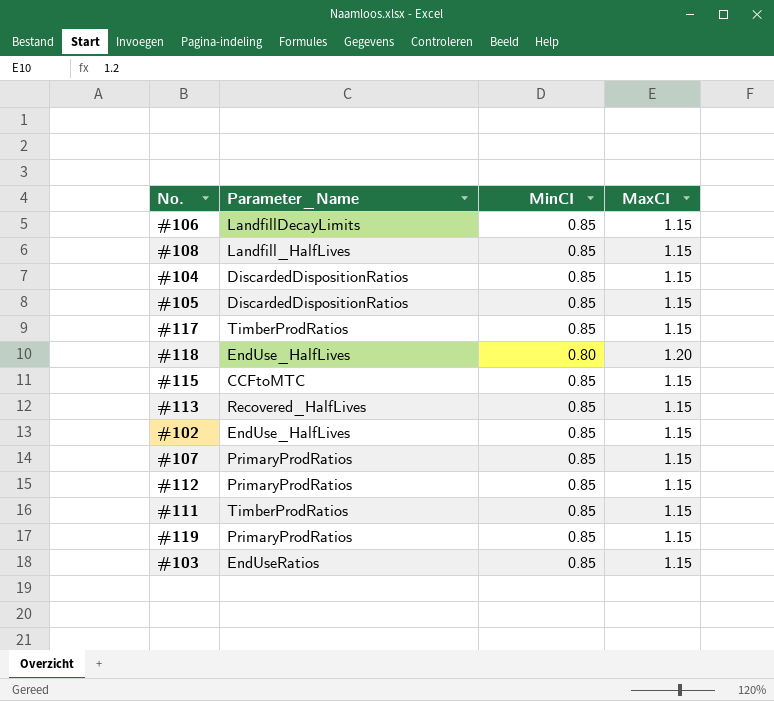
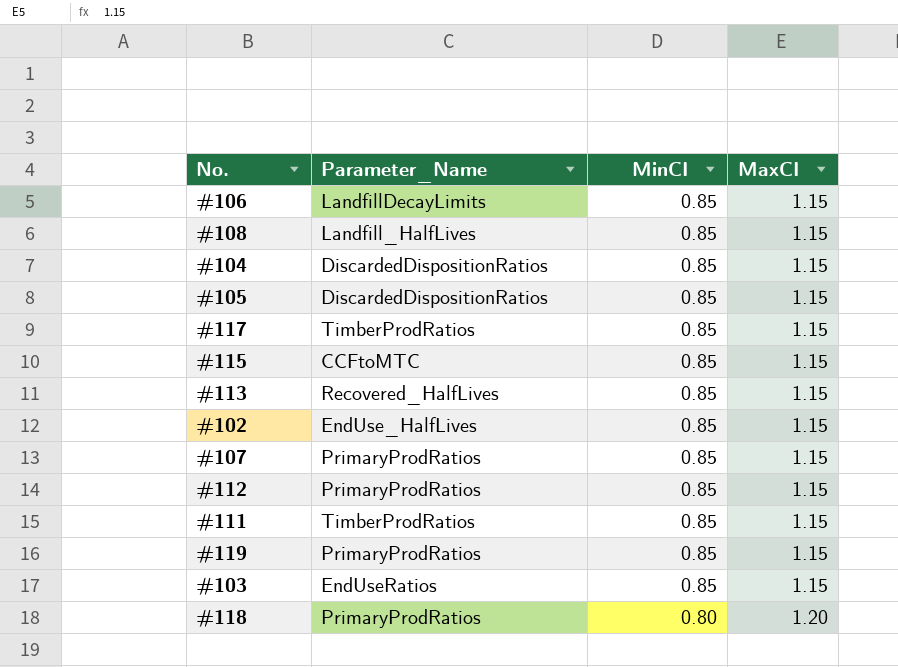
row order: none -> MinCI descending
#118 | Parameter_Name: EndUse_HalfLives -> PrimaryProdRatios

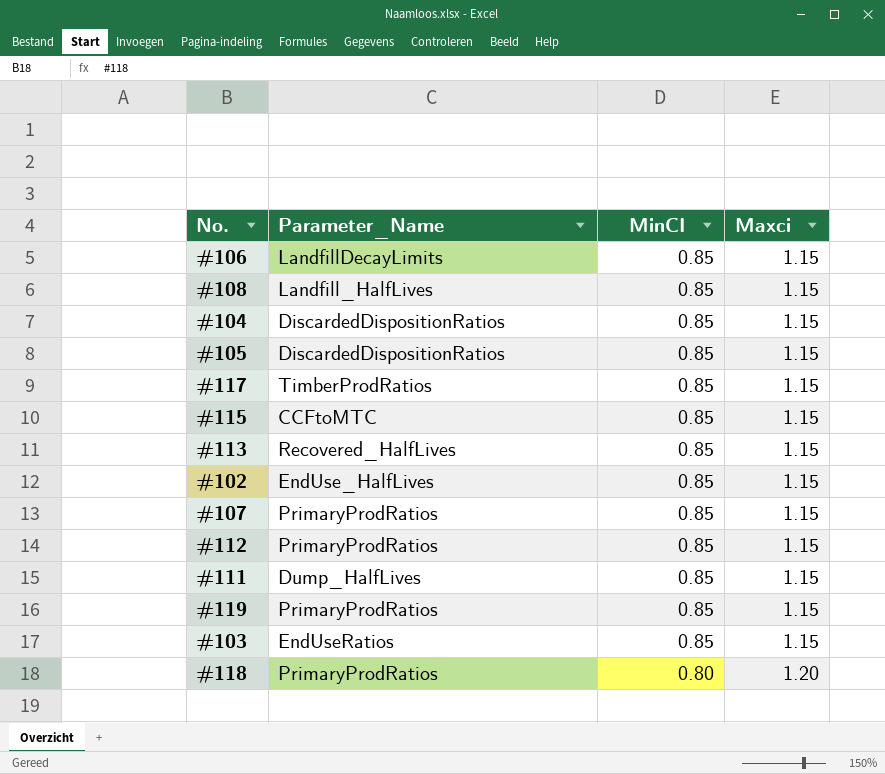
column name: MaxCI -> Maxci
#111 | Parameter_Name: TimberProdRatios -> Dump_HalfLives

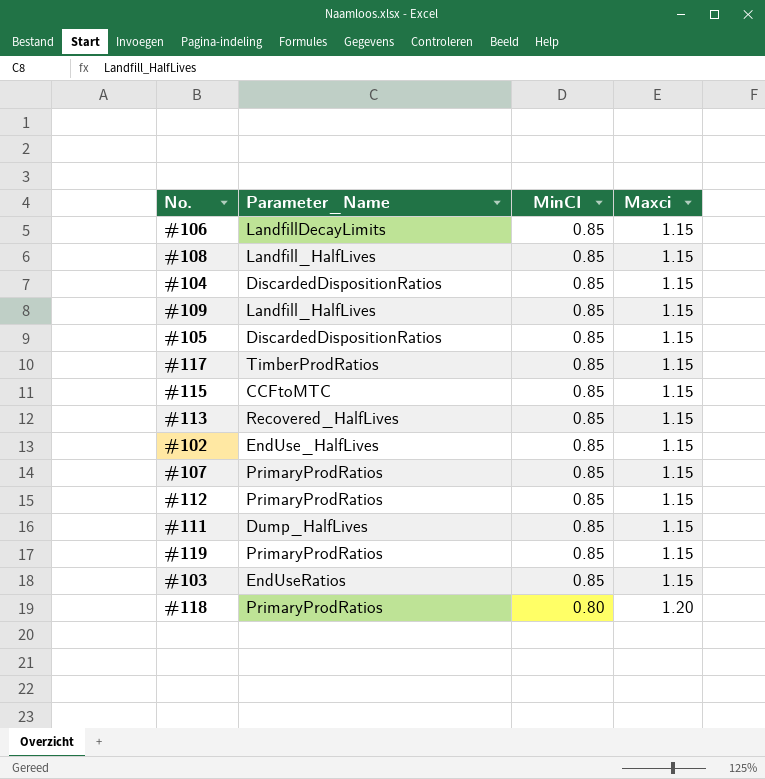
row #109: none -> Landfill_HalfLives | 0.85 | 1.15

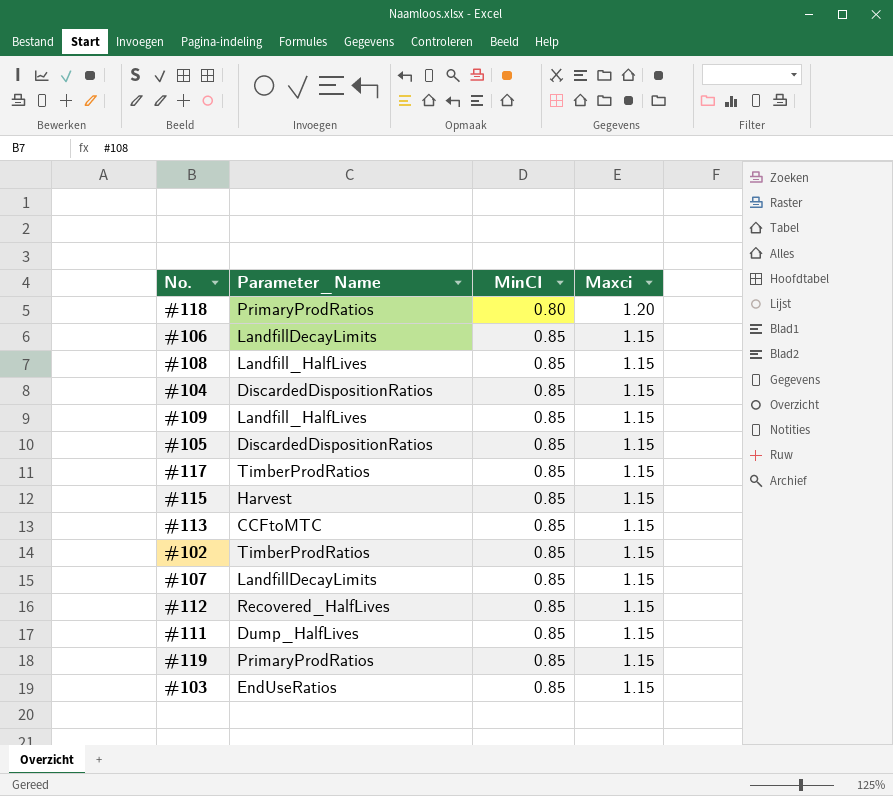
row order: MinCI descending -> MinCI ascending
#115 | Parameter_Name: CCFtoMTC -> Harvest
#113 | Parameter_Name: Recovered_HalfLives -> CCFtoMTC
#102 | Parameter_Name: EndUse_HalfLives -> TimberProdRatios
#107 | Parameter_Name: PrimaryProdRatios -> LandfillDecayLimits
#112 | Parameter_Name: PrimaryProdRatios -> Recovered_HalfLives

